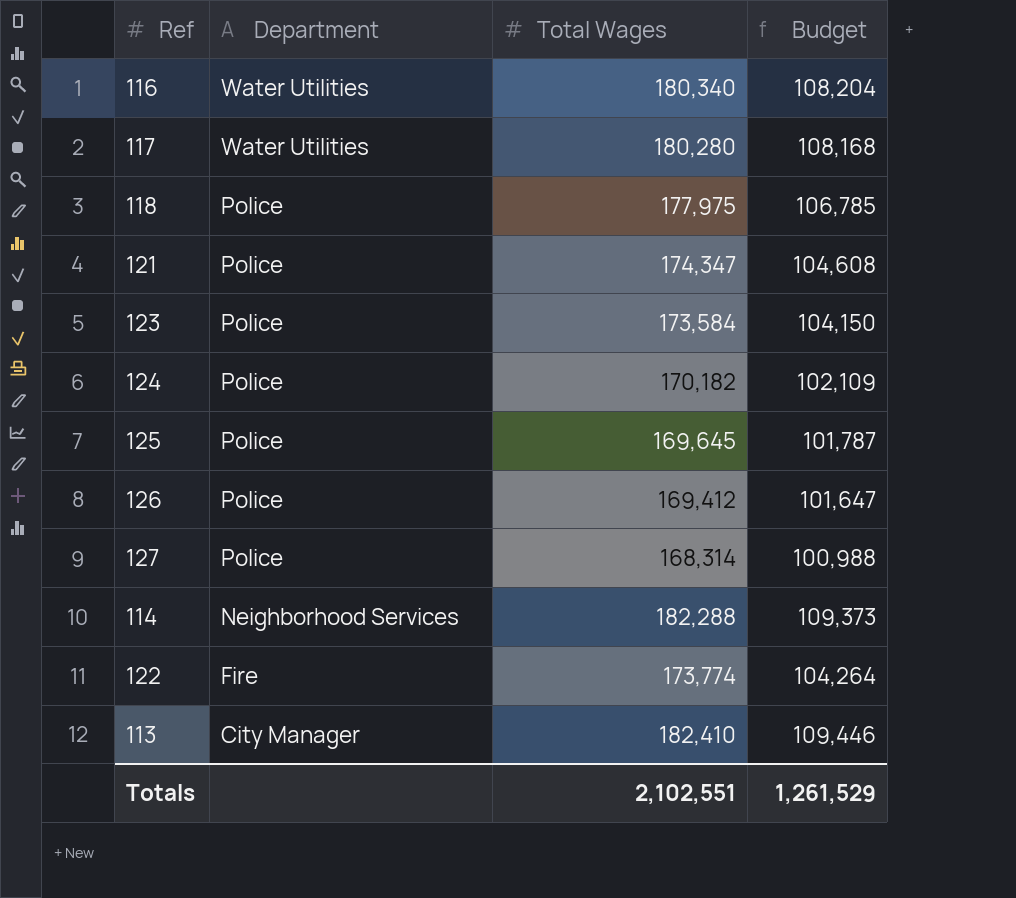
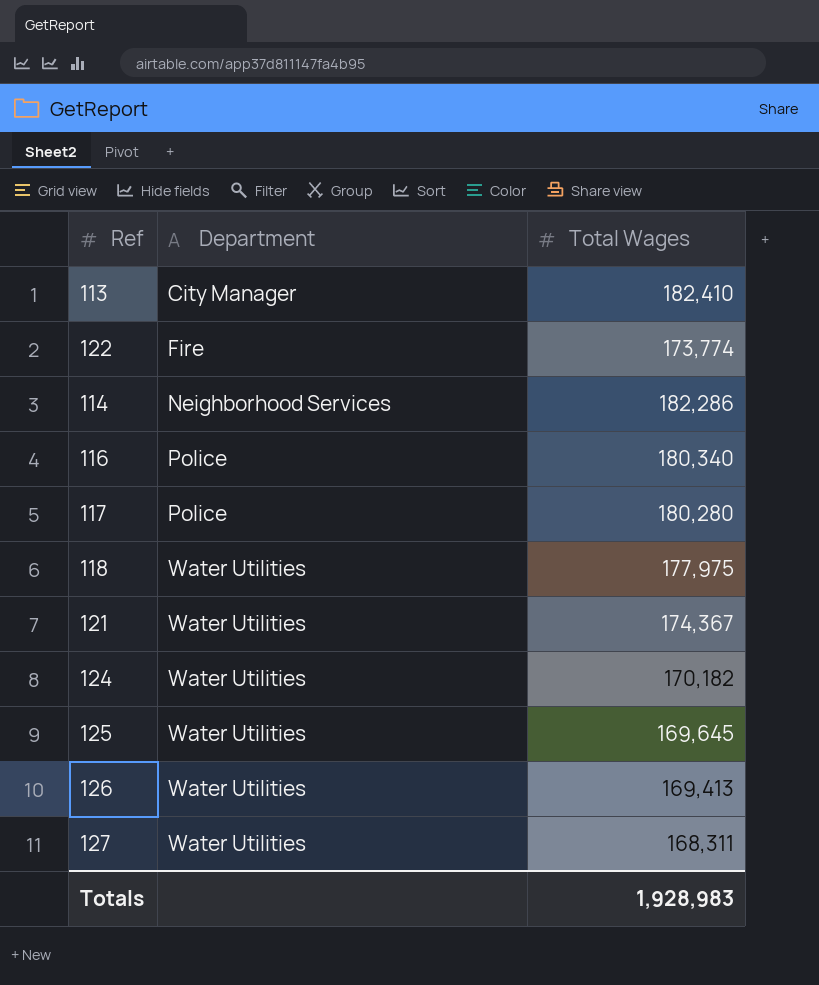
row order: Department descending -> Department ascending
column Budget | formula: [Total Wages] * 0.6 -> none
row 123: Police | 173,584 | 104,150 -> none
114 | Total Wages: 182,288 -> 182,286
116 | Department: Water Utilities -> Police
117 | Department: Water Utilities -> Police
118 | Department: Police -> Water Utilities
121 | Department: Police -> Water Utilities
121 | Total Wages: 174,347 -> 174,367
124 | Department: Police -> Water Utilities
125 | Department: Police -> Water Utilities
126 | Department: Police -> Water Utilities
126 | Total Wages: 169,412 -> 169,413
127 | Department: Police -> Water Utilities
127 | Total Wages: 168,314 -> 168,311
Totals | Total Wages: 2,102,551 -> 1,928,983

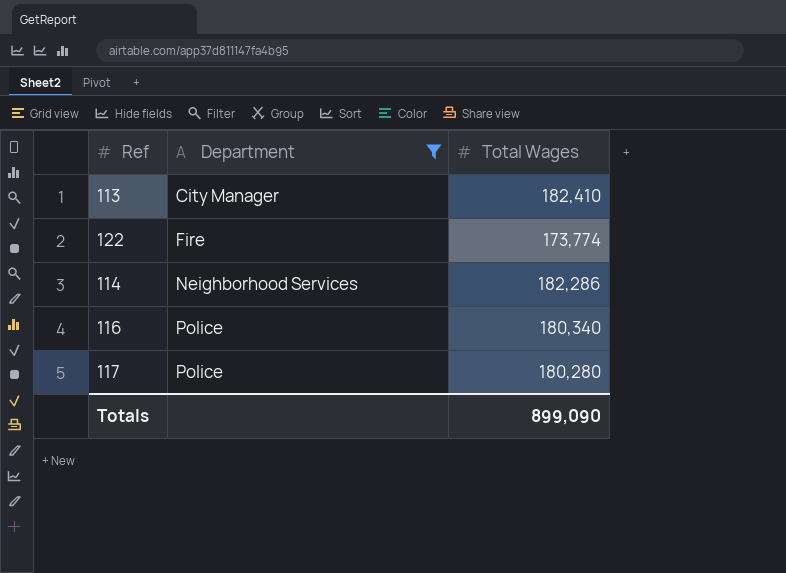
filter: none -> Department != Water Utilities
Totals | Total Wages: 1,928,983 -> 899,090

